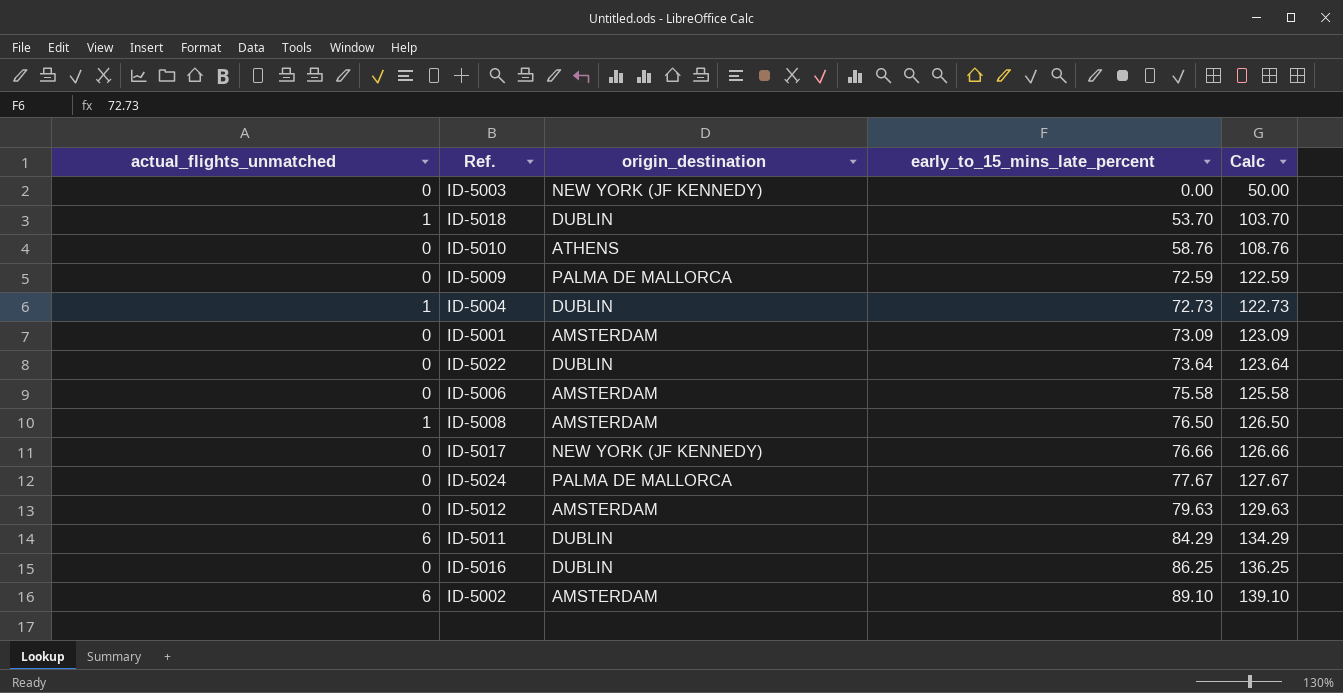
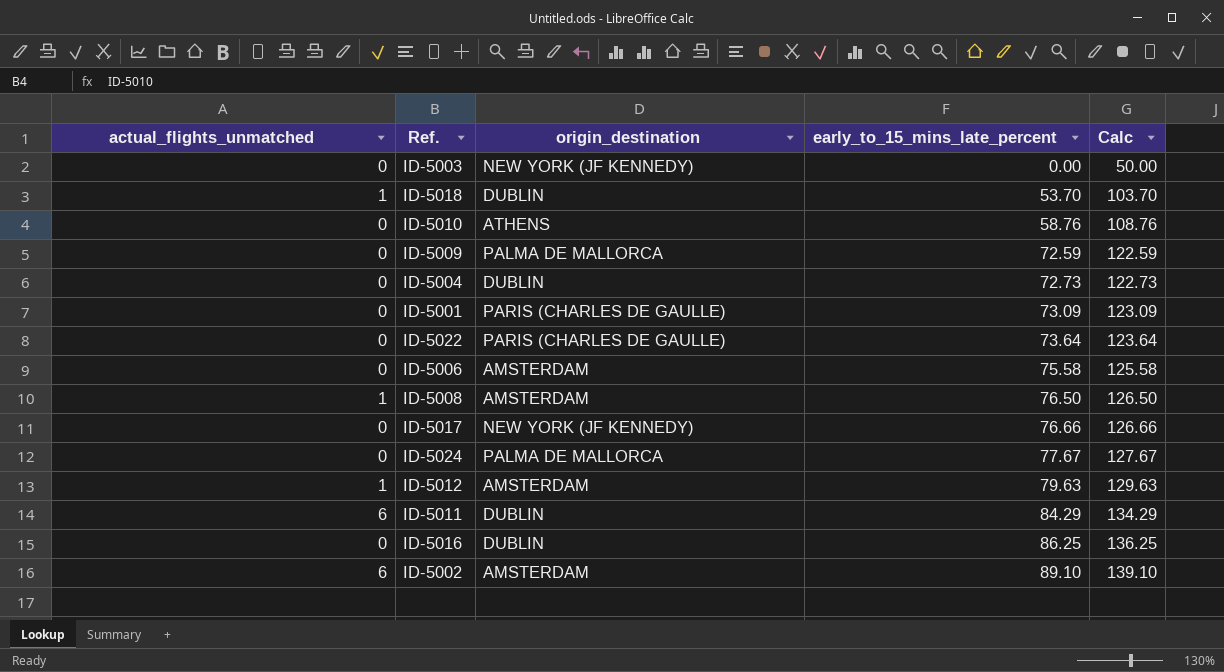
ID-5004 | actual_flights_unmatched: 1 -> 0
ID-5001 | origin_destination: AMSTERDAM -> PARIS (CHARLES DE GAULLE)
ID-5022 | origin_destination: DUBLIN -> PARIS (CHARLES DE GAULLE)
ID-5012 | actual_flights_unmatched: 0 -> 1

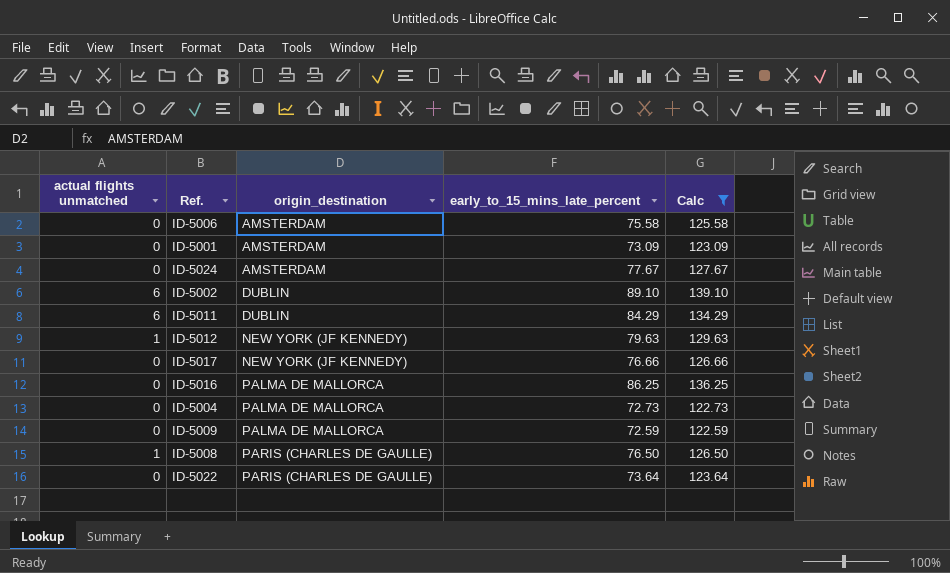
filter: none -> Calc >= 122.59
row order: early_to_15_mins_late_percent ascending -> origin_destination ascending
column name: actual_flights_unmatched -> actual flights unmatched
ID-5001 | origin_destination: PARIS (CHARLES DE GAULLE) -> AMSTERDAM
ID-5024 | origin_destination: PALMA DE MALLORCA -> AMSTERDAM
ID-5002 | origin_destination: AMSTERDAM -> DUBLIN
ID-5012 | origin_destination: AMSTERDAM -> NEW YORK (JF KENNEDY)
ID-5016 | origin_destination: DUBLIN -> PALMA DE MALLORCA
ID-5004 | origin_destination: DUBLIN -> PALMA DE MALLORCA
ID-5008 | origin_destination: AMSTERDAM -> PARIS (CHARLES DE GAULLE)

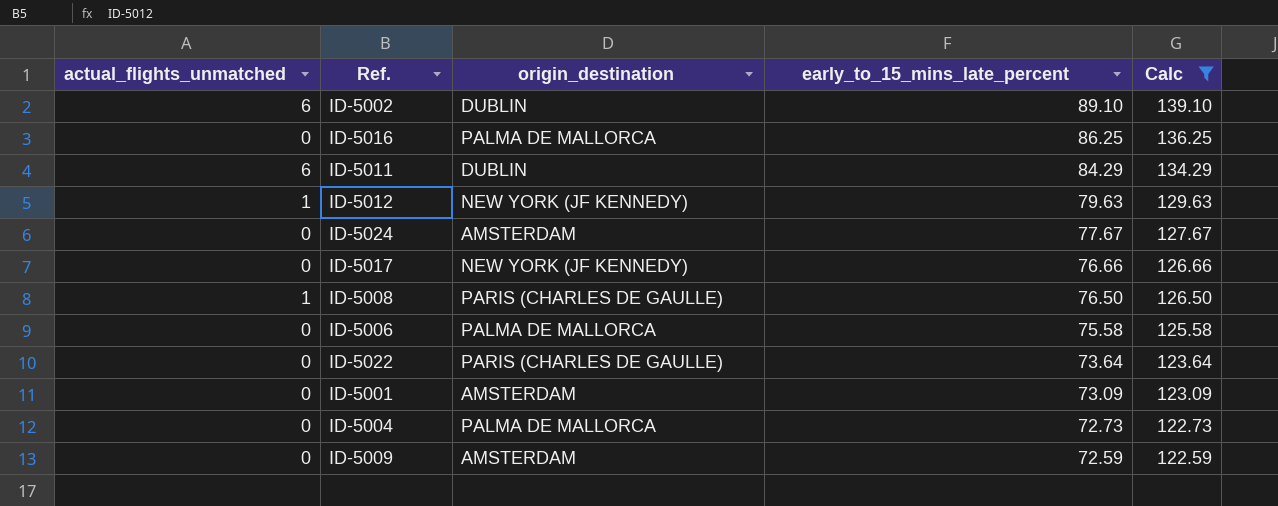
row order: origin_destination ascending -> early_to_15_mins_late_percent descending
column name: actual flights unmatched -> actual_flights_unmatched
ID-5006 | origin_destination: AMSTERDAM -> PALMA DE MALLORCA
ID-5009 | origin_destination: PALMA DE MALLORCA -> AMSTERDAM

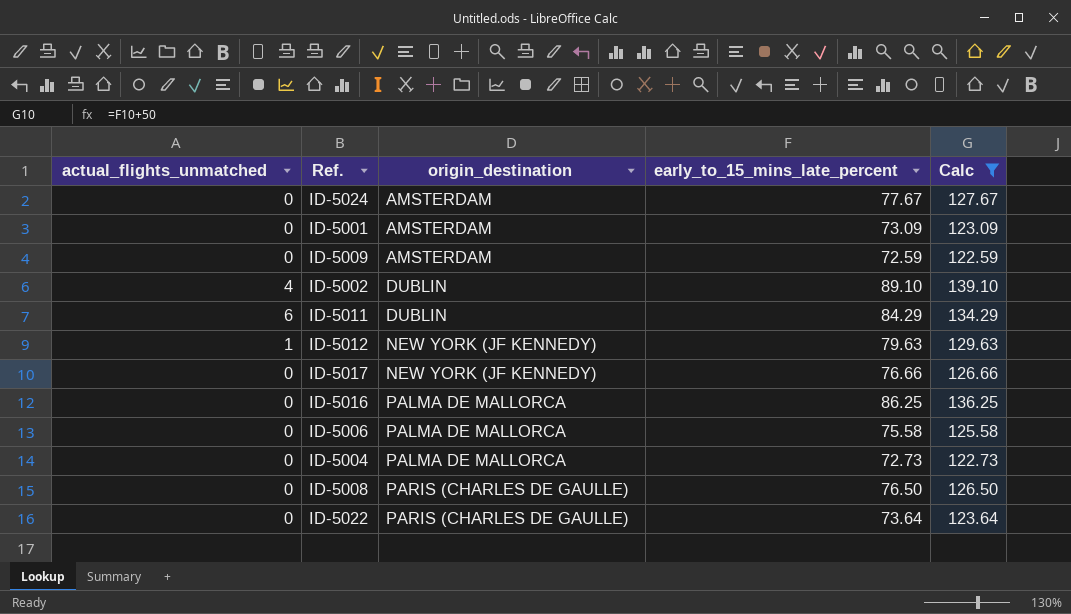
row order: early_to_15_mins_late_percent descending -> origin_destination ascending
ID-5002 | actual_flights_unmatched: 6 -> 4
ID-5008 | actual_flights_unmatched: 1 -> 0

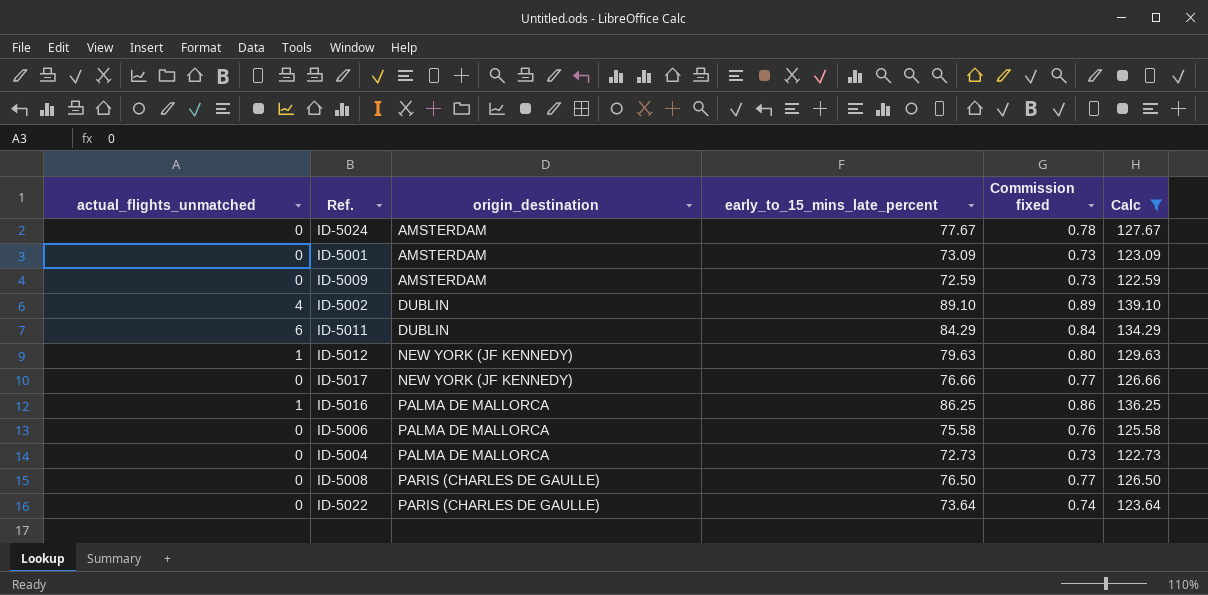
column Commission fixed | formula: none -> [early_to_15_mins_late_percent] * 0.01
ID-5016 | actual_flights_unmatched: 0 -> 1

